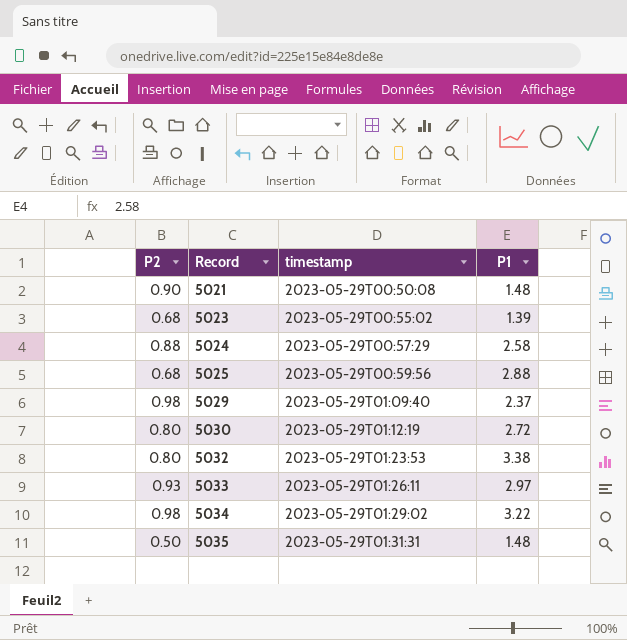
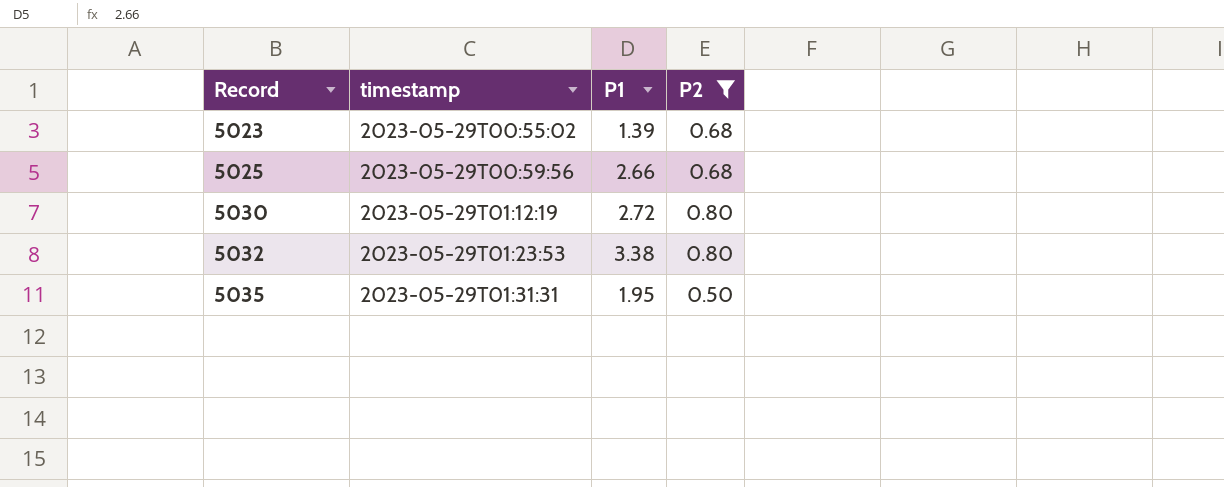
filter: none -> P2 <= 0.80
column P2 | position: 1 -> 4
5025 | P1: 2.88 -> 2.66
5035 | P1: 1.48 -> 1.95

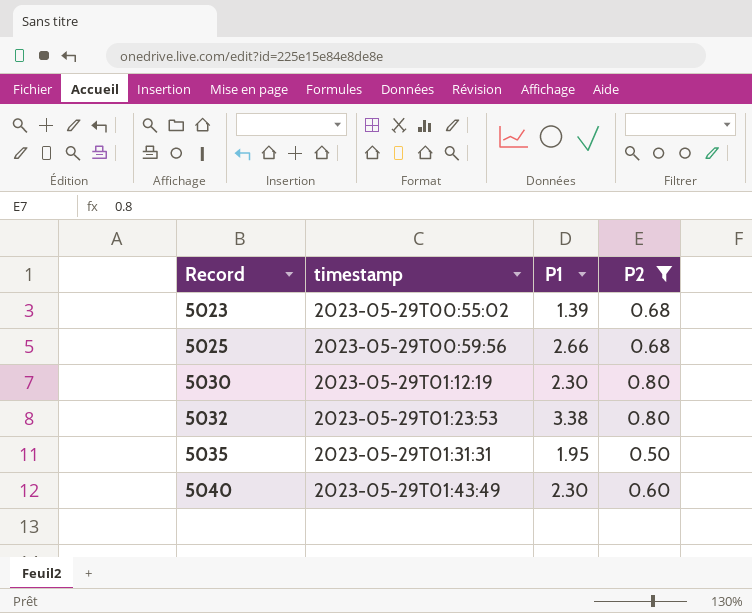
5030 | P1: 2.72 -> 2.30
row 5040: none -> 2023-05-29T01:43:49 | 2.30 | 0.60

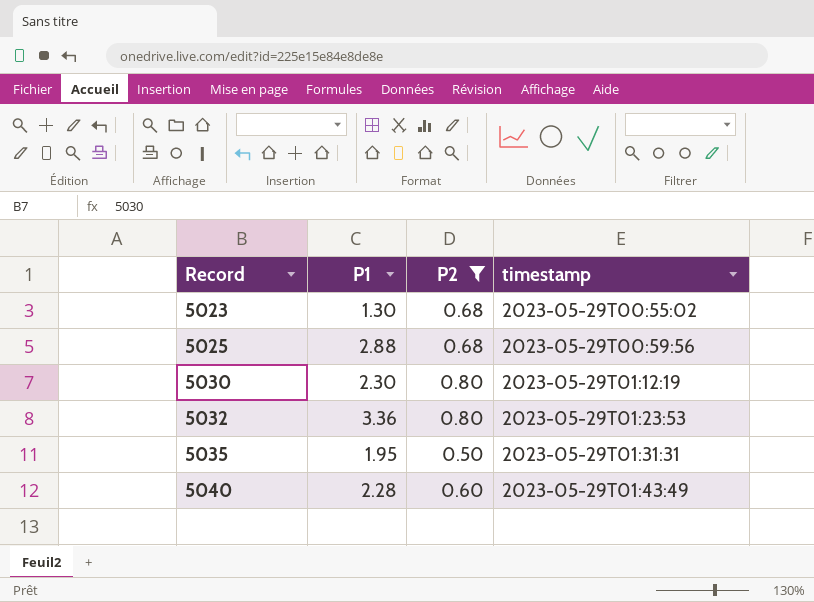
column timestamp | position: 2 -> 4
5023 | P1: 1.39 -> 1.30
5025 | P1: 2.66 -> 2.88
5032 | P1: 3.38 -> 3.36
5040 | P1: 2.30 -> 2.28

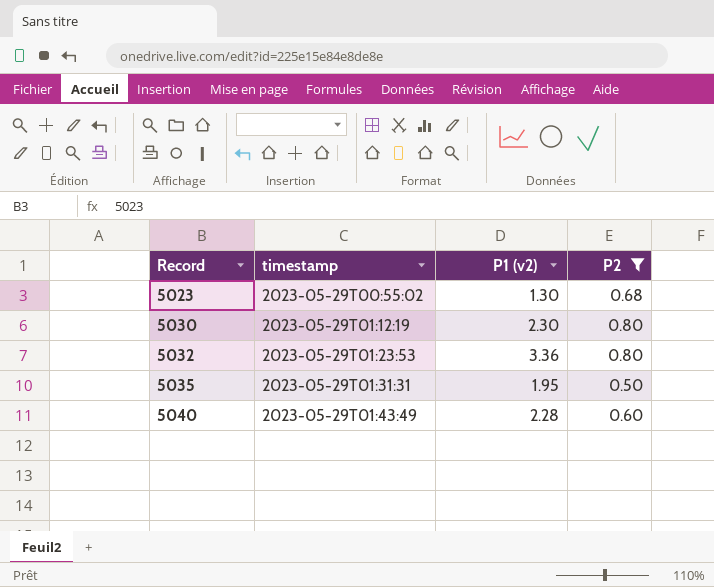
column timestamp | position: 4 -> 2
column name: P1 -> P1 (v2)
row 5025: 2.88 | 0.68 | 2023-05-29T00:59:56 -> none

